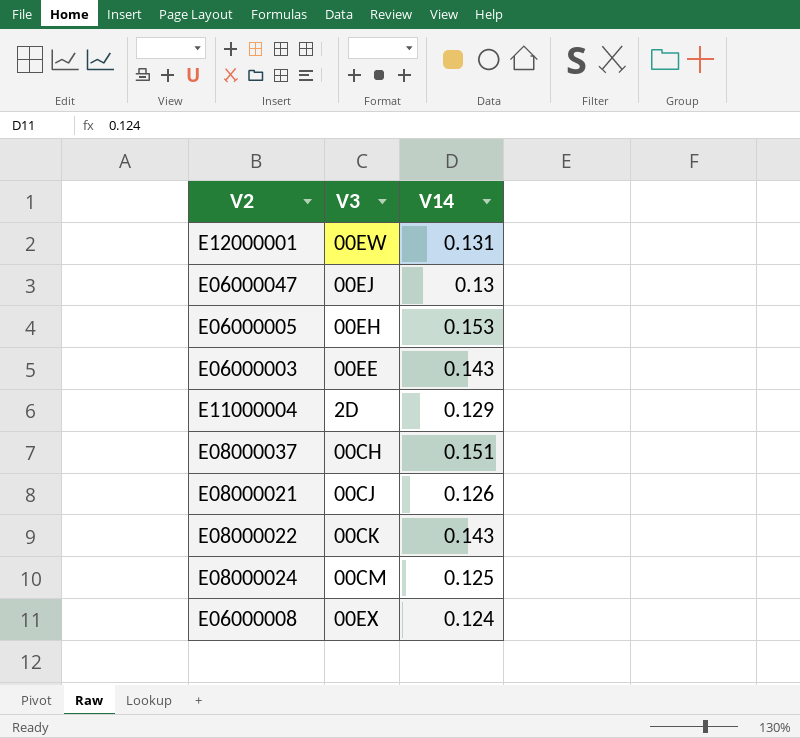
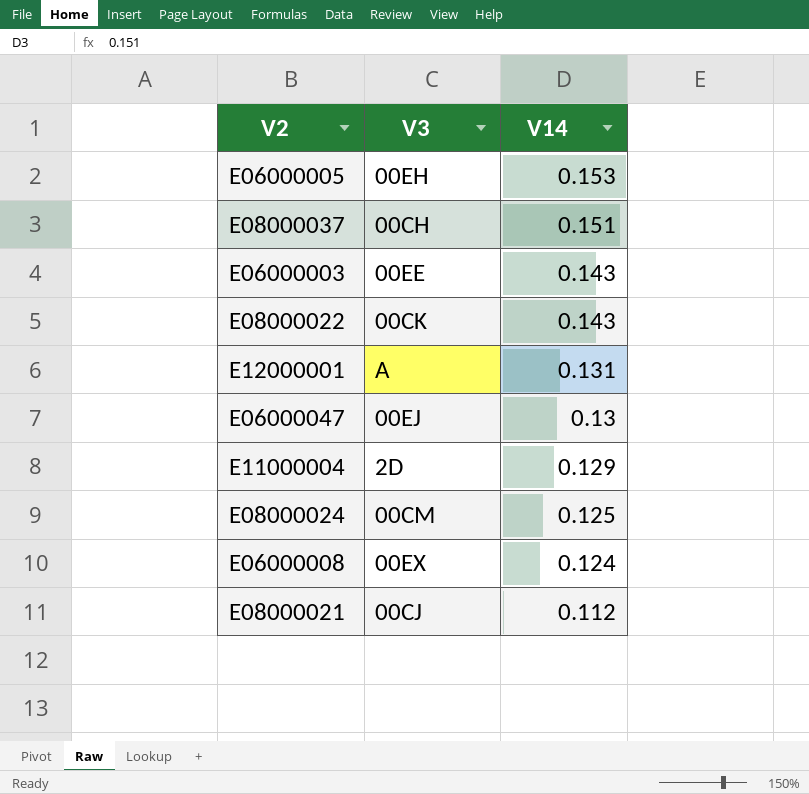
row order: none -> V14 descending
E12000001 | V3: 00EW -> A
E08000021 | V14: 0.126 -> 0.112

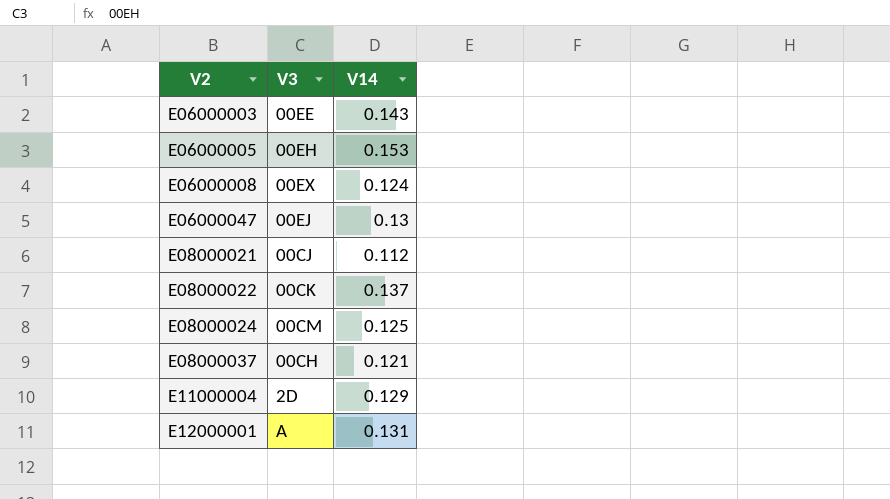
row order: V14 descending -> V2 ascending
E08000022 | V14: 0.143 -> 0.137
E08000037 | V14: 0.151 -> 0.121

